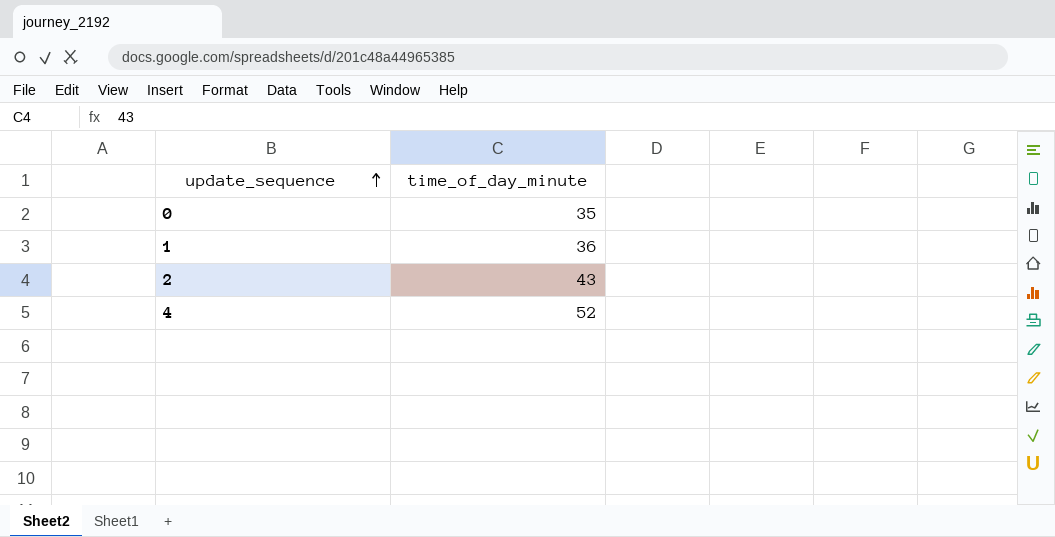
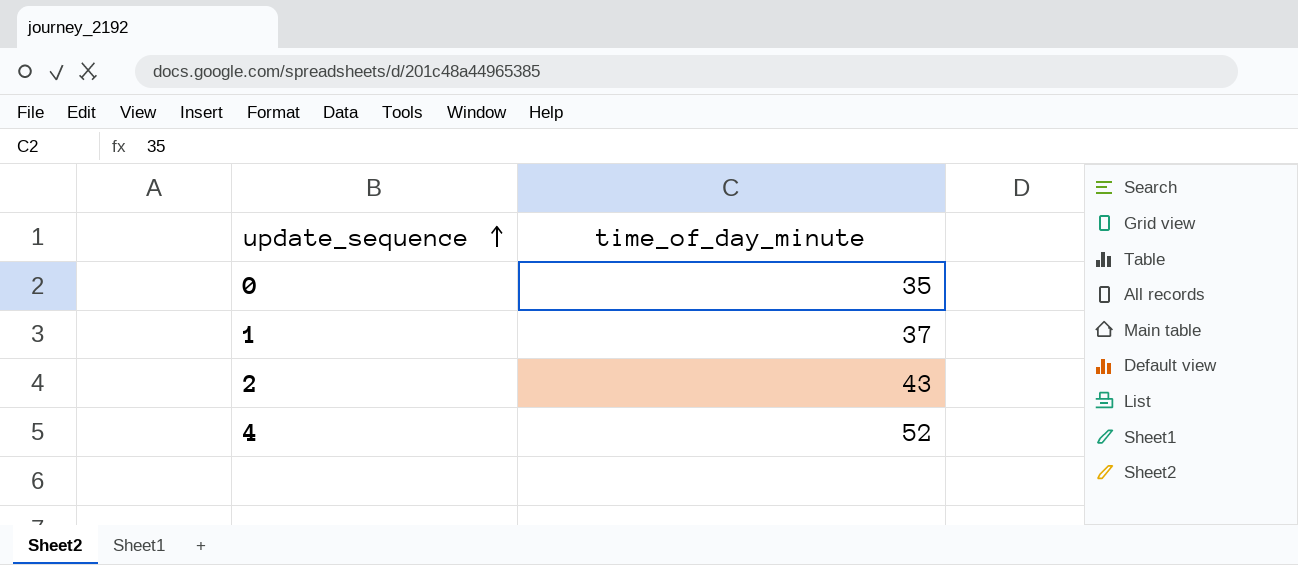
1 | time_of_day_minute: 36 -> 37

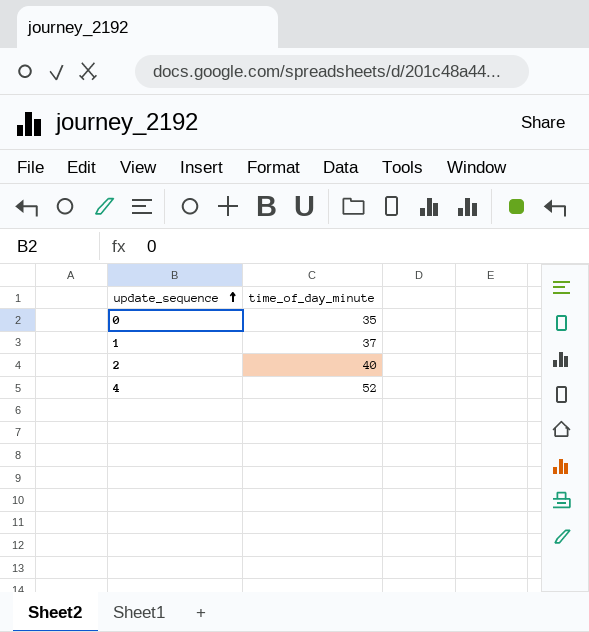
2 | time_of_day_minute: 43 -> 40

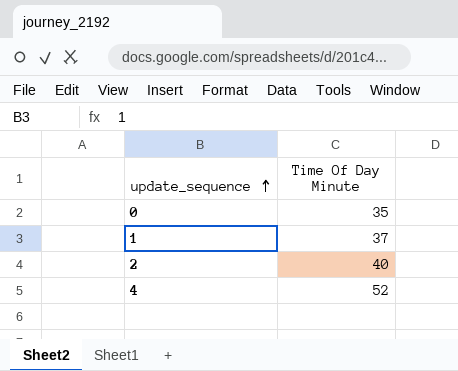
column name: time_of_day_minute -> Time Of Day Minute

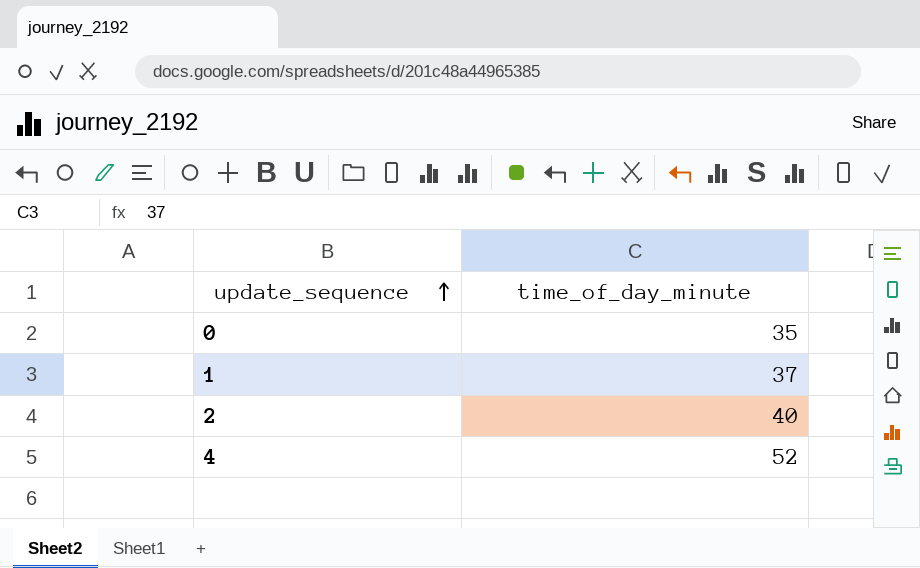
column name: Time Of Day Minute -> time_of_day_minute

